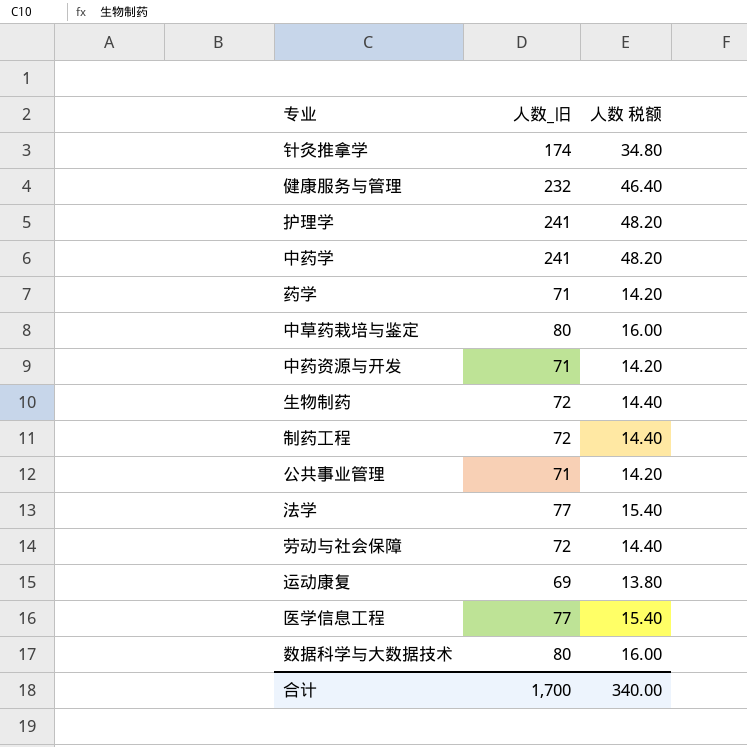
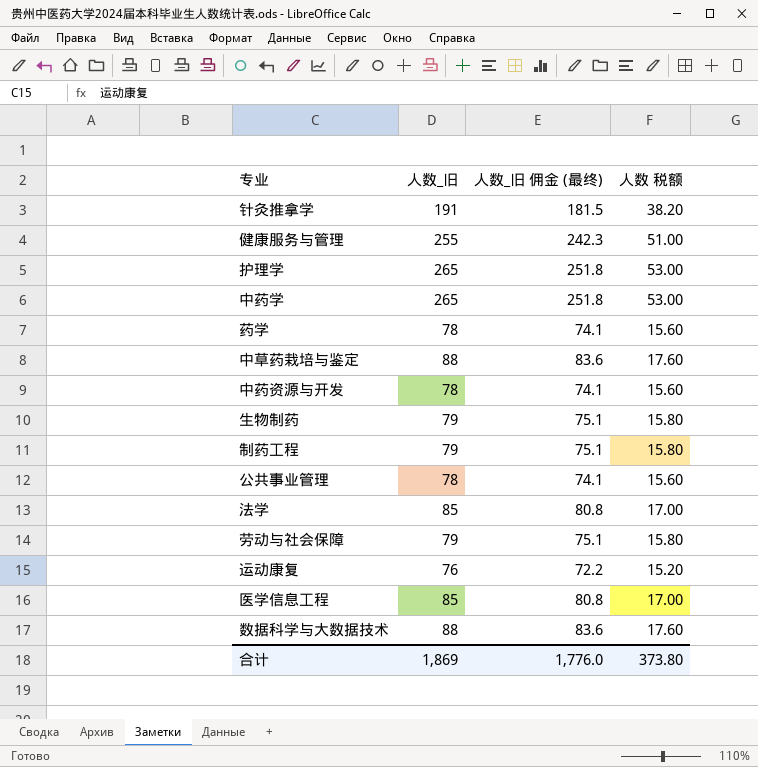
column 人数_旧 佣金 (最终) | formula: none -> [人数_旧] * 0.95
针灸推拿学 | 人数_旧: 174 -> 191
针灸推拿学 | 人数 税额: 34.80 -> 38.20
健康服务与管理 | 人数_旧: 232 -> 255
健康服务与管理 | 人数 税额: 46.40 -> 51.00
护理学 | 人数_旧: 241 -> 265
护理学 | 人数 税额: 48.20 -> 53.00
中药学 | 人数_旧: 241 -> 265
中药学 | 人数 税额: 48.20 -> 53.00
药学 | 人数_旧: 71 -> 78
药学 | 人数 税额: 14.20 -> 15.60
中草药栽培与鉴定 | 人数_旧: 80 -> 88
中草药栽培与鉴定 | 人数 税额: 16.00 -> 17.60
中药资源与开发 | 人数_旧: 71 -> 78
中药资源与开发 | 人数 税额: 14.20 -> 15.60
生物制药 | 人数_旧: 72 -> 79
生物制药 | 人数 税额: 14.40 -> 15.80
制药工程 | 人数_旧: 72 -> 79
制药工程 | 人数 税额: 14.40 -> 15.80
公共事业管理 | 人数_旧: 71 -> 78
公共事业管理 | 人数 税额: 14.20 -> 15.60
法学 | 人数_旧: 77 -> 85
法学 | 人数 税额: 15.40 -> 17.00
劳动与社会保障 | 人数_旧: 72 -> 79
劳动与社会保障 | 人数 税额: 14.40 -> 15.80
运动康复 | 人数_旧: 69 -> 76
运动康复 | 人数 税额: 13.80 -> 15.20
医学信息工程 | 人数_旧: 77 -> 85
医学信息工程 | 人数 税额: 15.40 -> 17.00
数据科学与大数据技术 | 人数_旧: 80 -> 88
数据科学与大数据技术 | 人数 税额: 16.00 -> 17.60
合计 | 人数_旧: 1,700 -> 1,869
合计 | 人数 税额: 340.00 -> 373.80

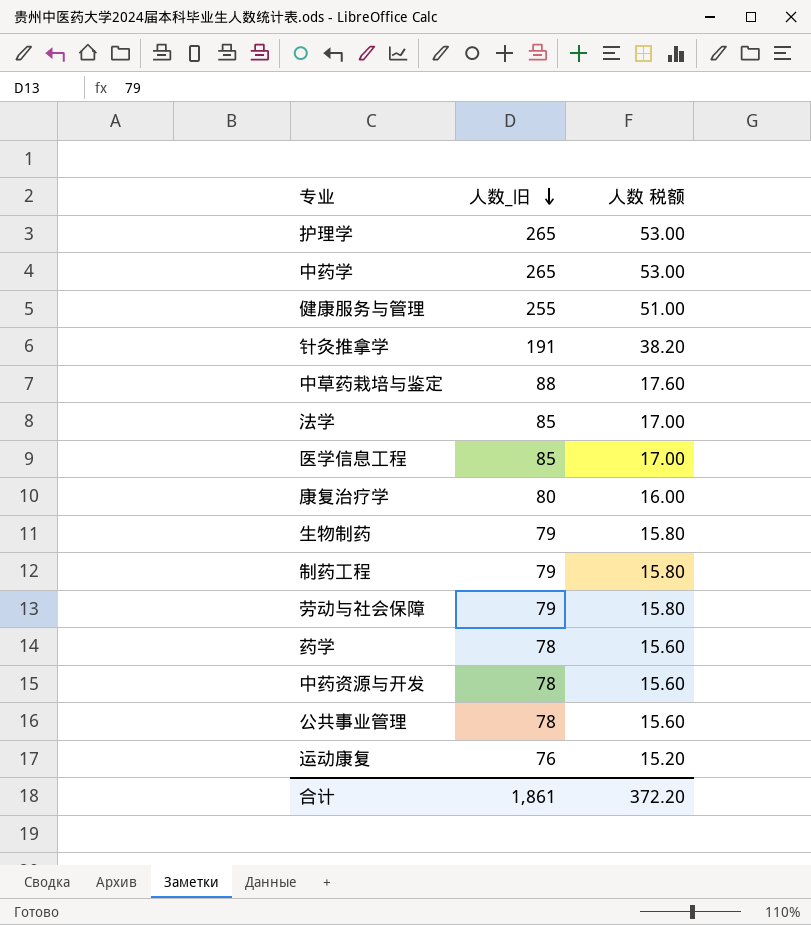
row order: none -> 人数_旧 descending
column 人数_旧 佣金 (最终) | formula: [人数_旧] * 0.95 -> none
row 数据科学与大数据技术: 88 | 83.6 | 17.60 -> none
row 康复治疗学: none -> 80 | 16.00
合计 | 人数_旧: 1,869 -> 1,861
合计 | 人数 税额: 373.80 -> 372.20

